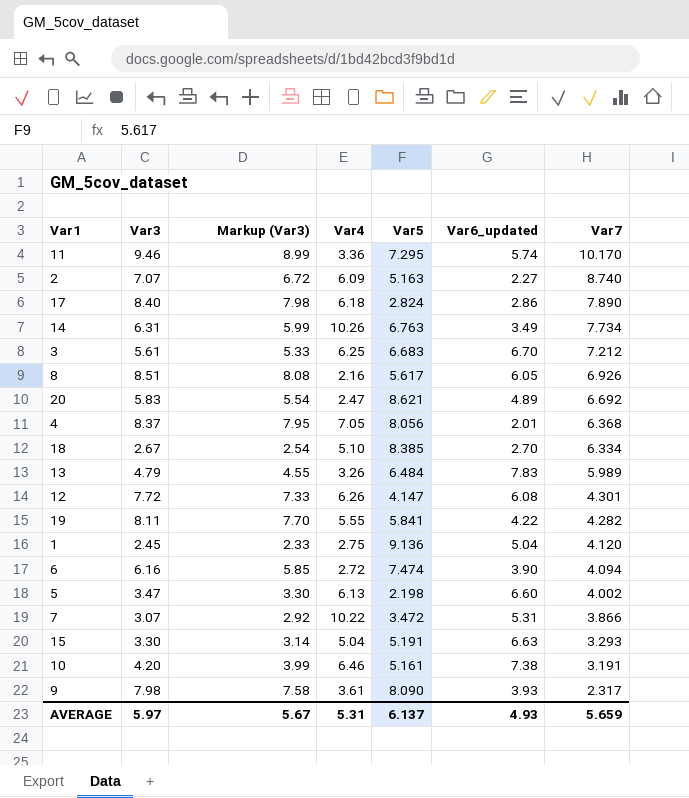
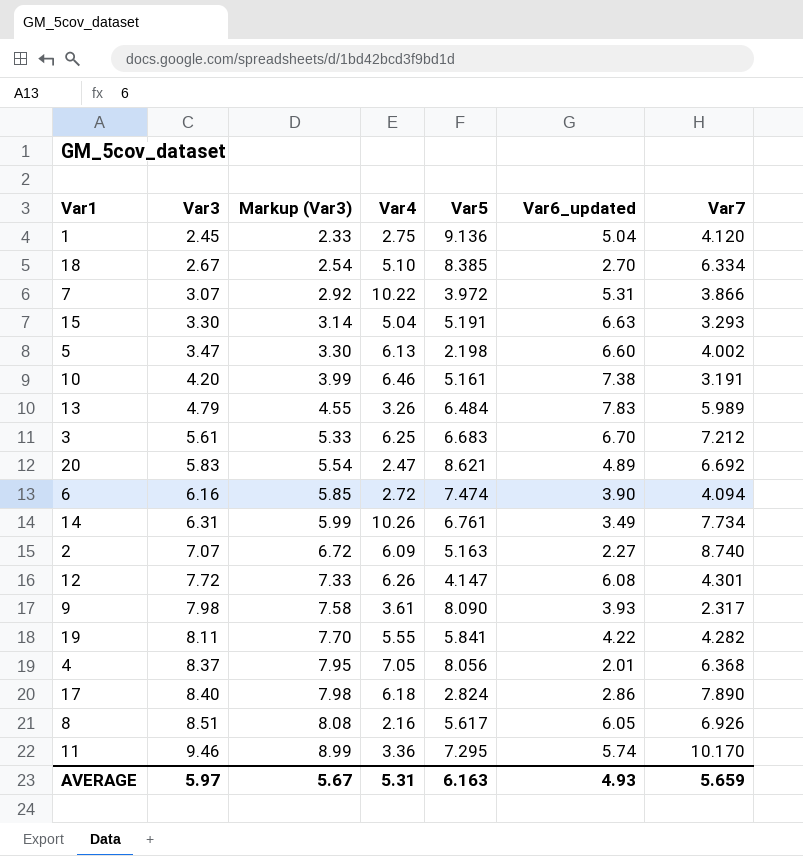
row order: Var7 descending -> Var3 ascending
7 | Var5: 3.472 -> 3.972
14 | Var5: 6.763 -> 6.761
AVERAGE | Var5: 6.137 -> 6.163

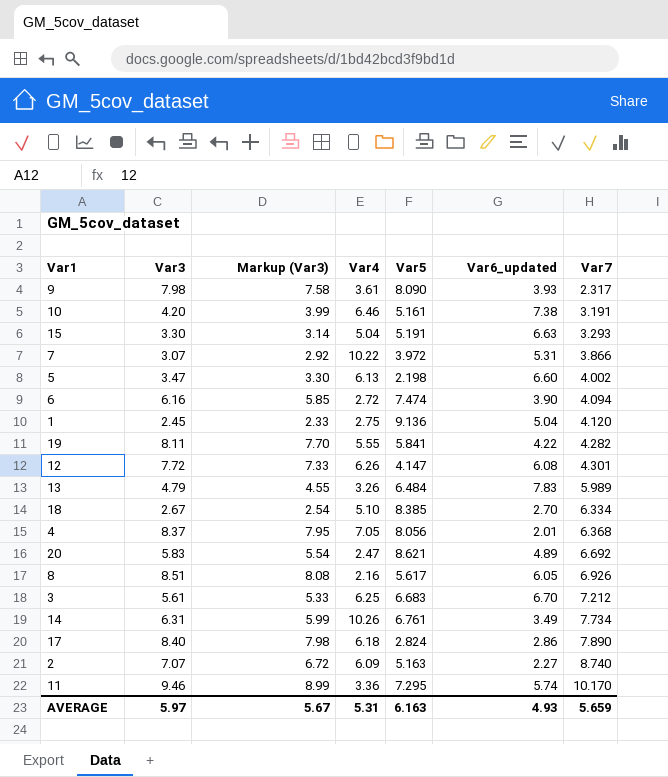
row order: Var3 ascending -> Var7 ascending

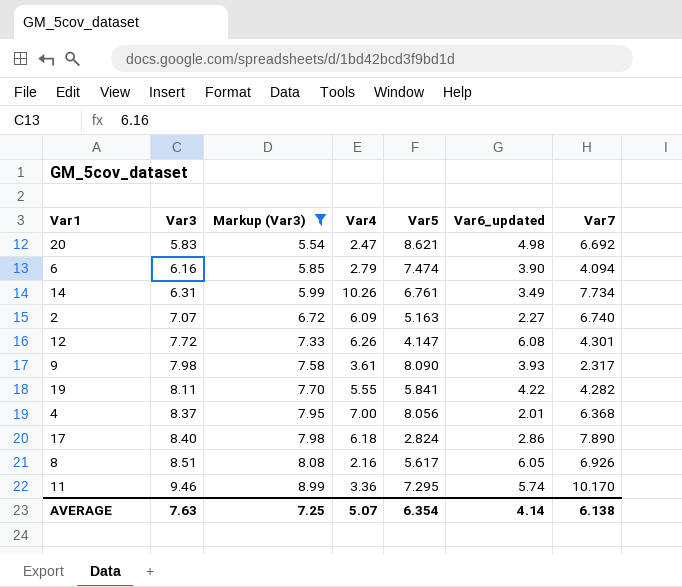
filter: none -> Markup (Var3) >= 5.54
row order: Var7 ascending -> Var3 ascending
20 | Var6_updated: 4.89 -> 4.98
6 | Var4: 2.72 -> 2.79
2 | Var7: 8.740 -> 6.740
4 | Var4: 7.05 -> 7.00
AVERAGE | Var3: 5.97 -> 7.63
AVERAGE | Markup (Var3): 5.67 -> 7.25
AVERAGE | Var4: 5.31 -> 5.07
AVERAGE | Var5: 6.163 -> 6.354
AVERAGE | Var6_updated: 4.93 -> 4.14
AVERAGE | Var7: 5.659 -> 6.138

